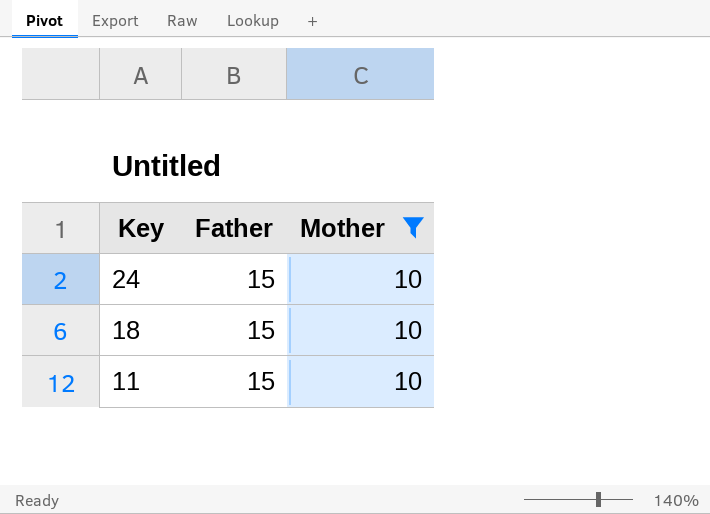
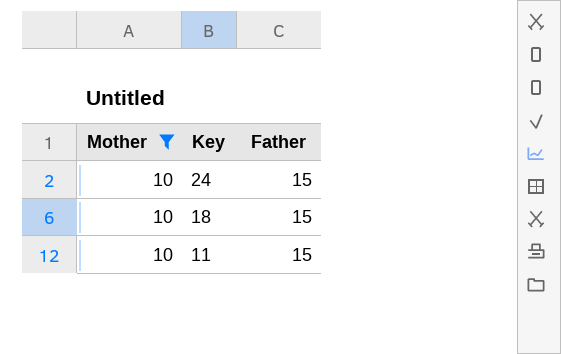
column Mother | position: 3 -> 1

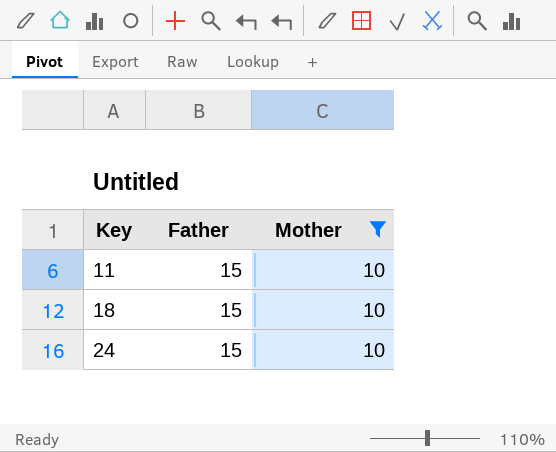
row order: Key descending -> Key ascending
column Mother | position: 1 -> 3

